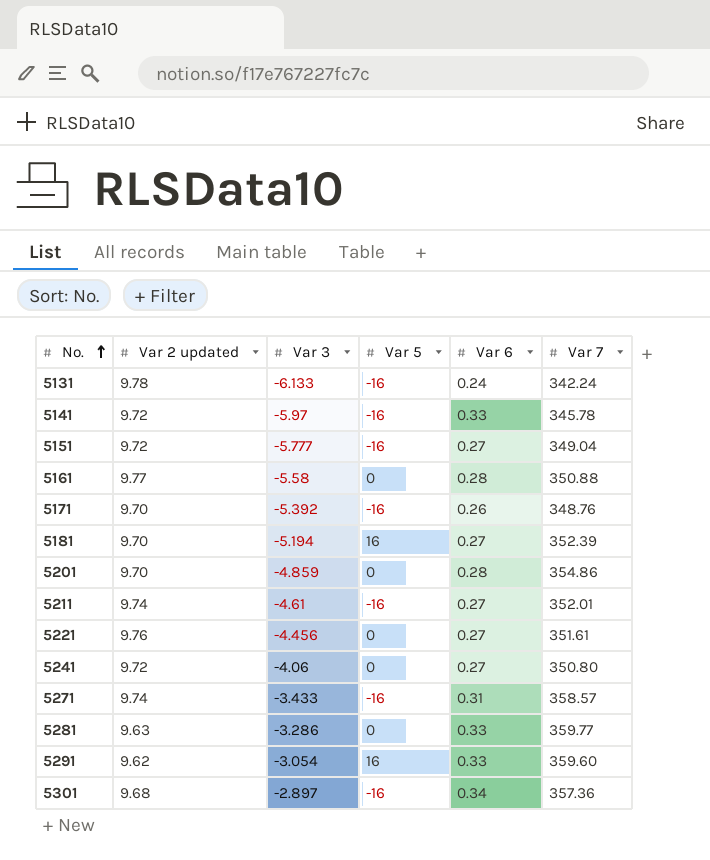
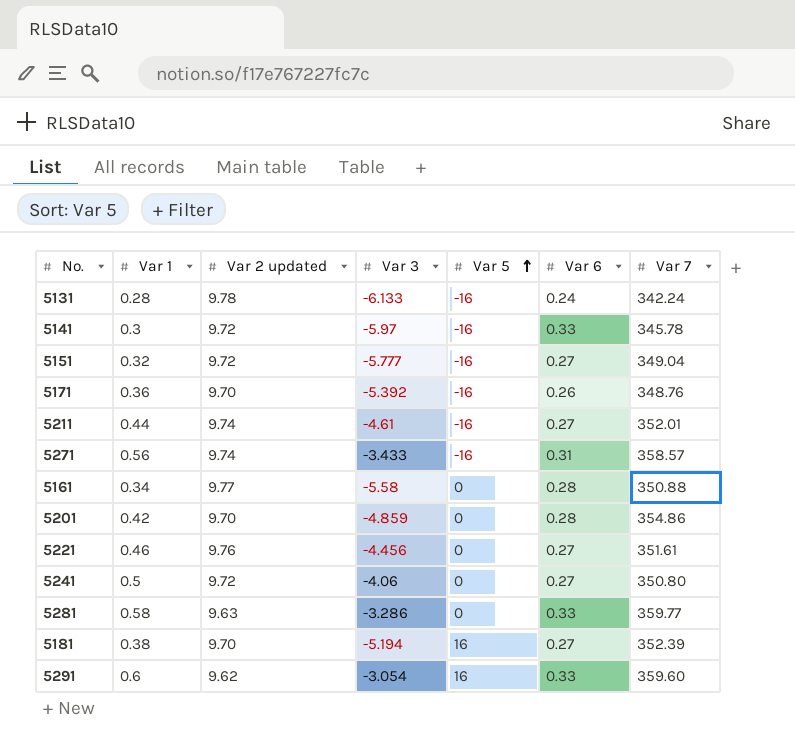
row order: No. ascending -> Var 5 ascending
column Var 1 | position: none -> 2
row 5301: 9.68 | -2.897 | -16 | 0.34 | 357.36 -> none

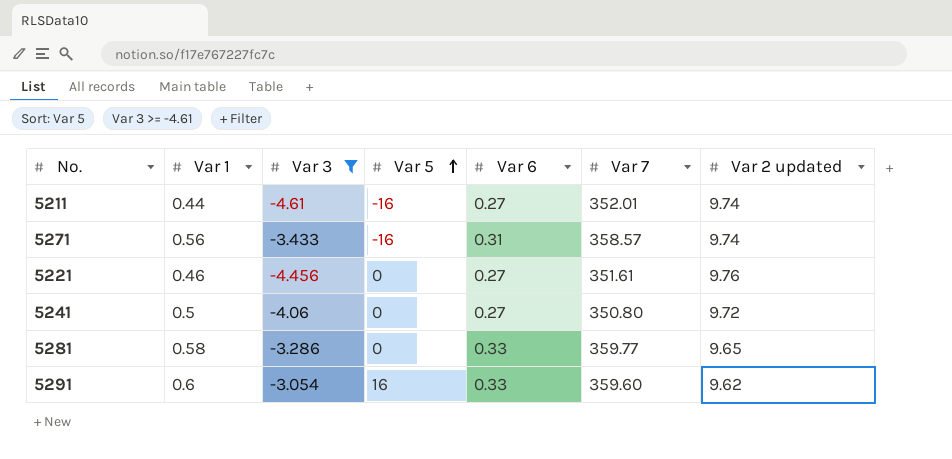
filter: none -> Var 3 >= -4.61
column Var 2 updated | position: 3 -> 7
5281 | Var 2 updated: 9.63 -> 9.65

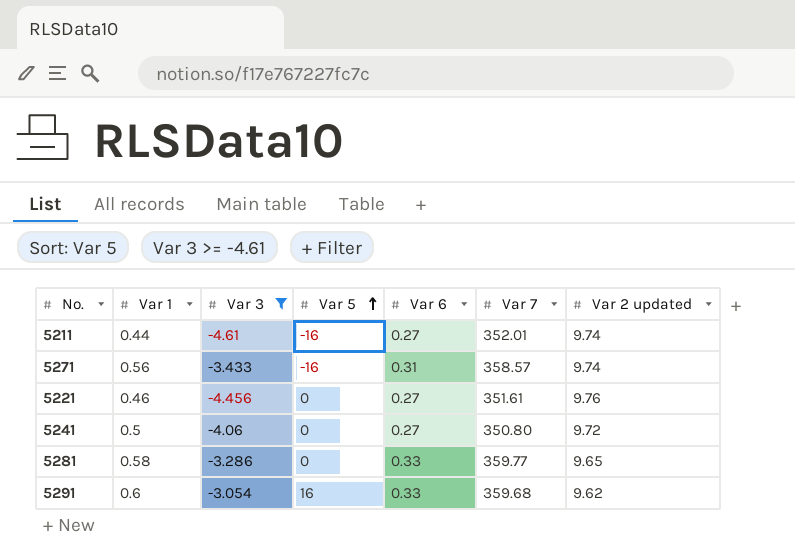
5291 | Var 7: 359.60 -> 359.68

